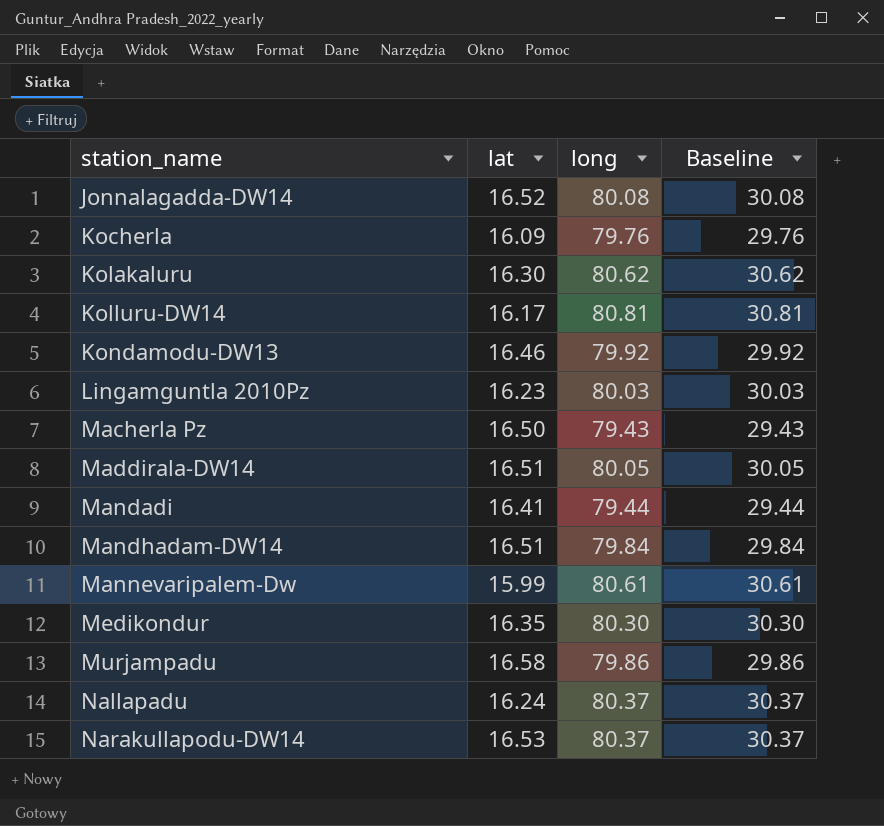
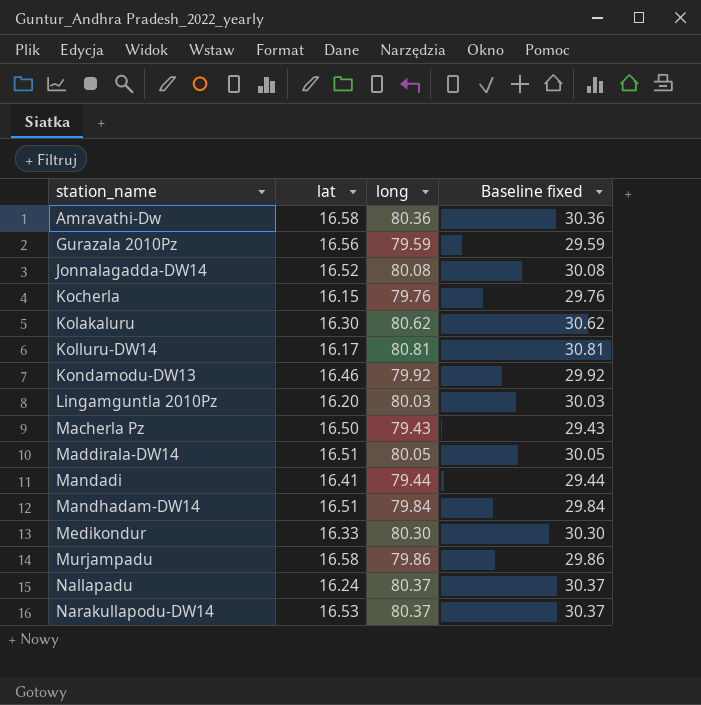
column name: Baseline -> Baseline fixed
row Mannevaripalem-Dw: 15.99 | 80.61 | 30.61 -> none
row Amravathi-Dw: none -> 16.58 | 80.36 | 30.36
row Gurazala 2010Pz: none -> 16.56 | 79.59 | 29.59
Kocherla | lat: 16.09 -> 16.15
Lingamguntla 2010Pz | lat: 16.23 -> 16.20
Medikondur | lat: 16.35 -> 16.33

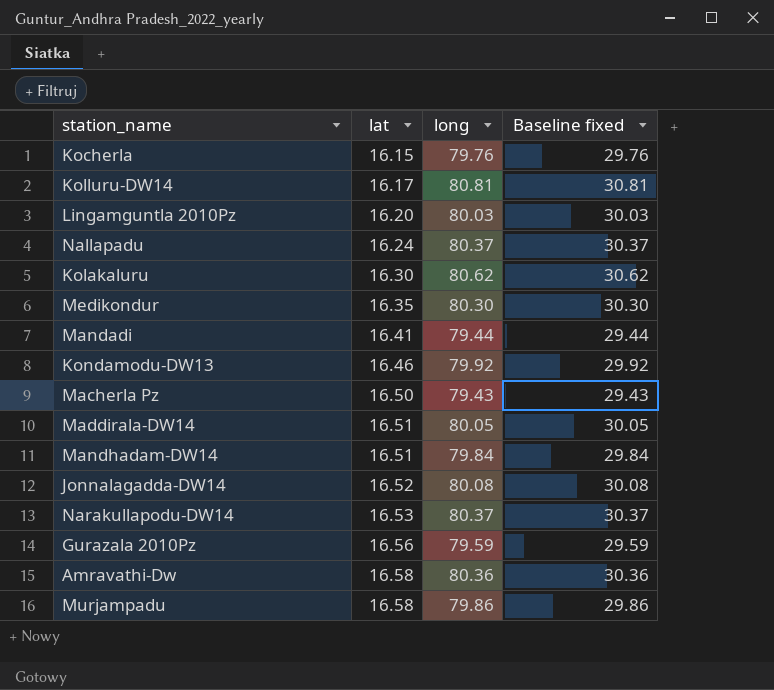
row order: station_name ascending -> lat ascending
Medikondur | lat: 16.33 -> 16.35

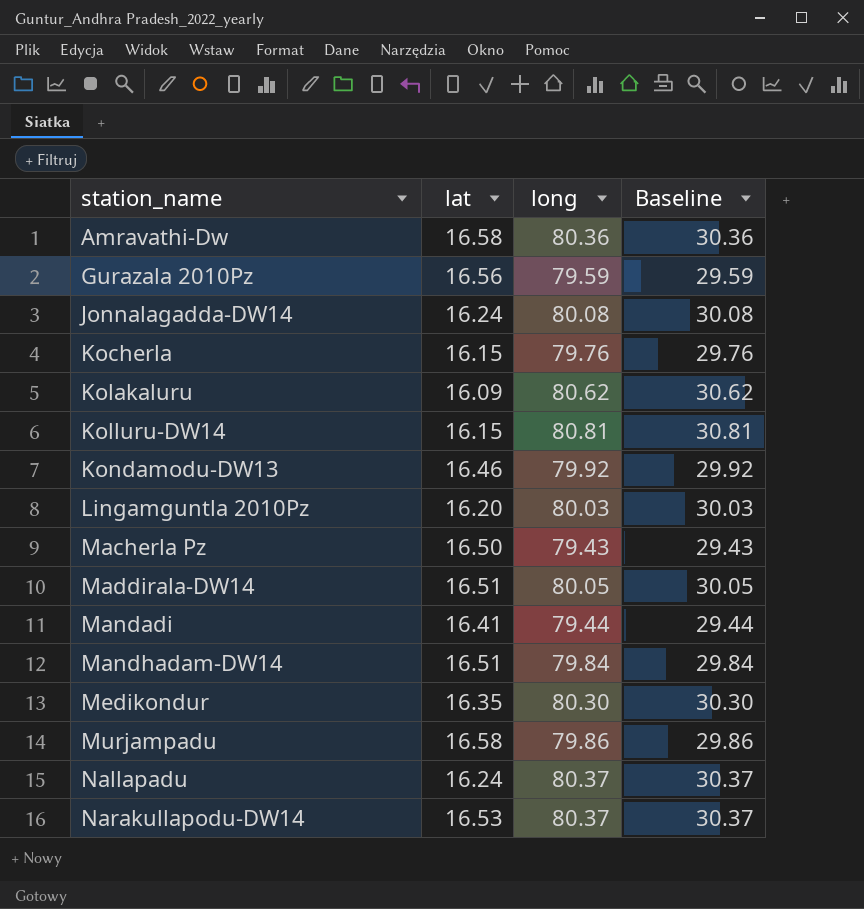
row order: lat ascending -> station_name ascending
column name: Baseline fixed -> Baseline
Jonnalagadda-DW14 | lat: 16.52 -> 16.24
Kolakaluru | lat: 16.30 -> 16.09
Kolluru-DW14 | lat: 16.17 -> 16.15

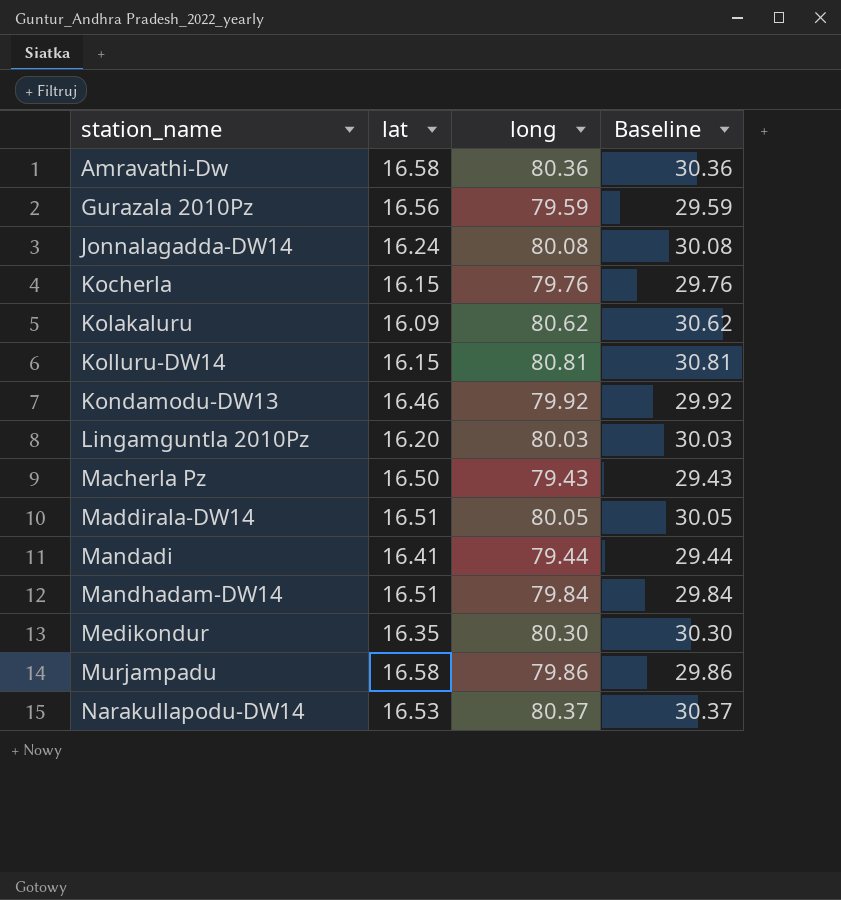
row Nallapadu: 16.24 | 80.37 | 30.37 -> none

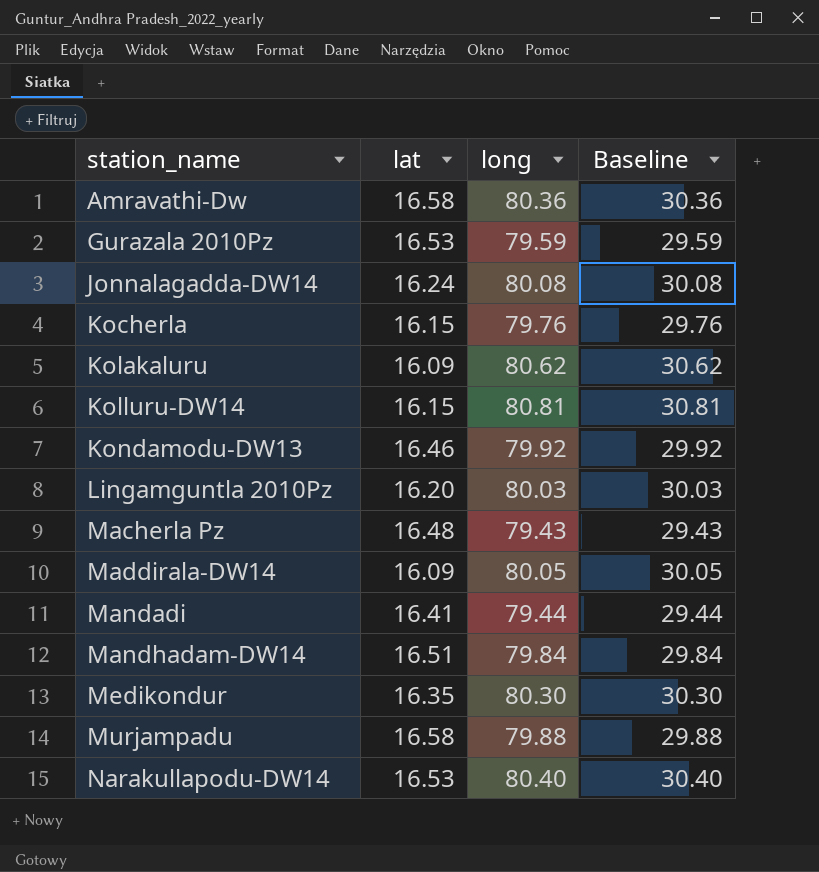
Gurazala 2010Pz | lat: 16.56 -> 16.53
Macherla Pz | lat: 16.50 -> 16.48
Maddirala-DW14 | lat: 16.51 -> 16.09
Murjampadu | long: 79.86 -> 79.88
Murjampadu | Baseline: 29.86 -> 29.88
Narakullapodu-DW14 | long: 80.37 -> 80.40
Narakullapodu-DW14 | Baseline: 30.37 -> 30.40

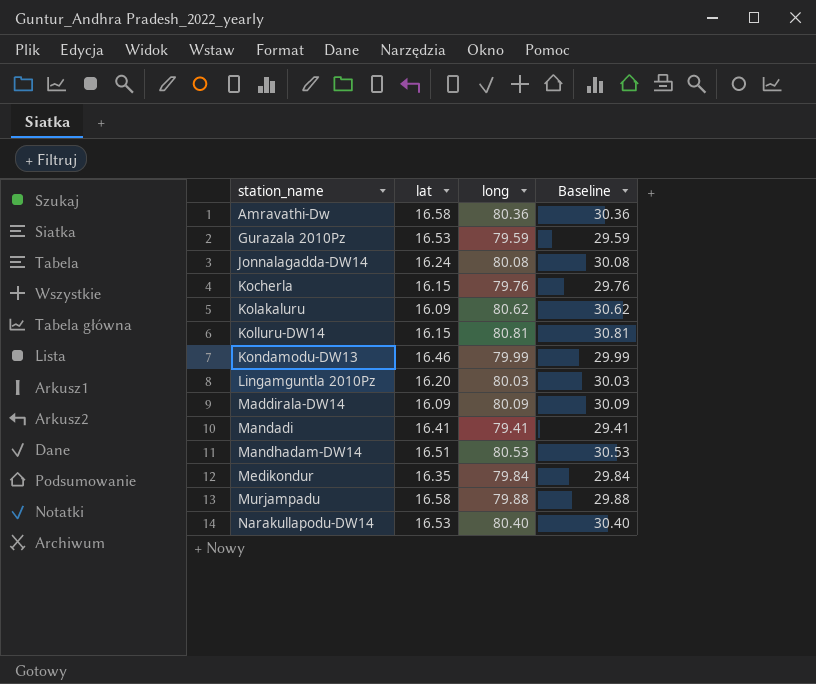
row Macherla Pz: 16.48 | 79.43 | 29.43 -> none
Kondamodu-DW13 | long: 79.92 -> 79.99
Kondamodu-DW13 | Baseline: 29.92 -> 29.99
Maddirala-DW14 | long: 80.05 -> 80.09
Maddirala-DW14 | Baseline: 30.05 -> 30.09
Mandadi | long: 79.44 -> 79.41
Mandadi | Baseline: 29.44 -> 29.41
Mandhadam-DW14 | long: 79.84 -> 80.53
Mandhadam-DW14 | Baseline: 29.84 -> 30.53
Medikondur | long: 80.30 -> 79.84
Medikondur | Baseline: 30.30 -> 29.84

